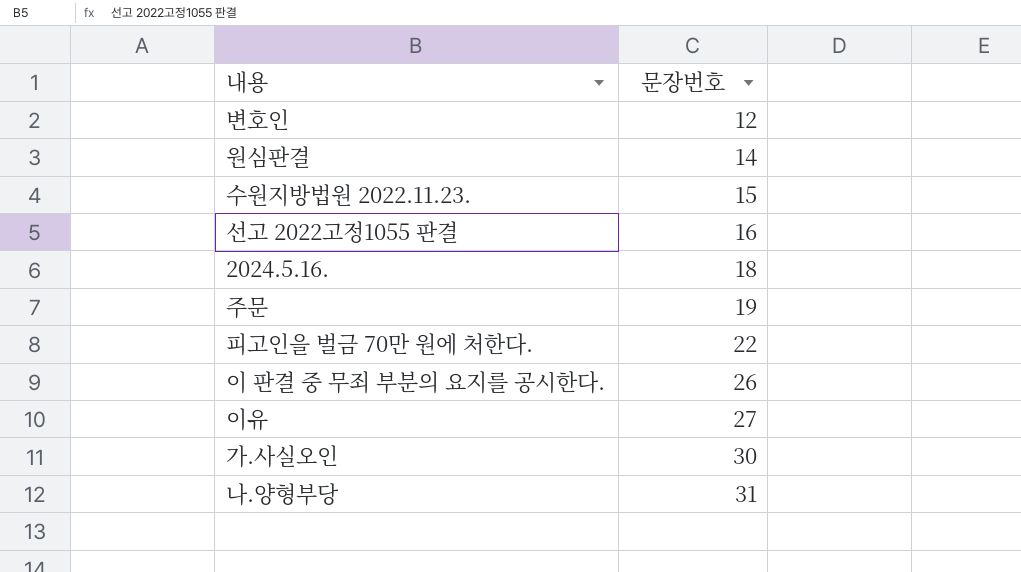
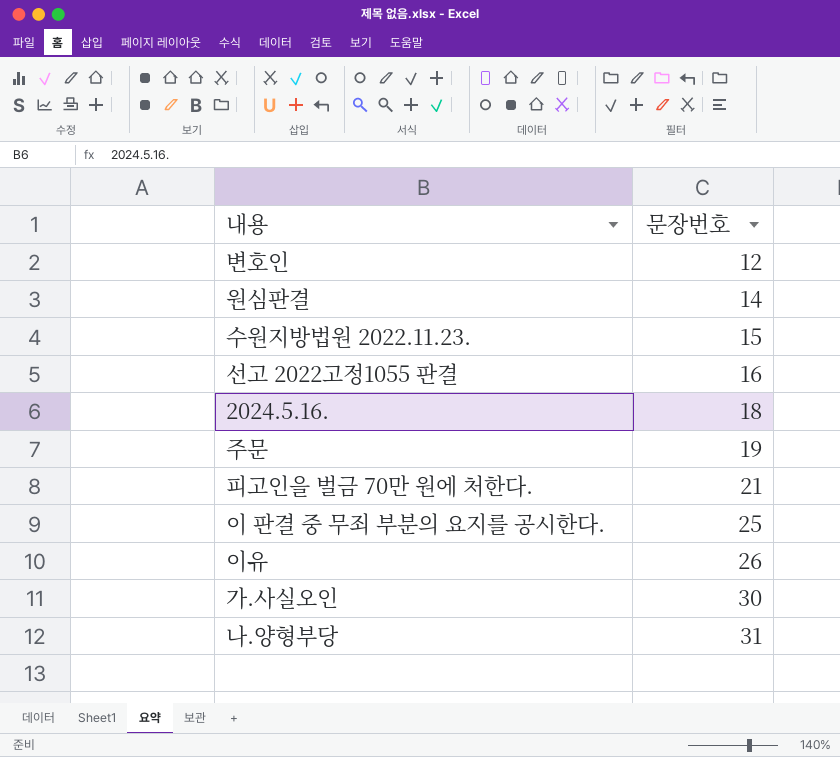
피고인을 벌금 70만 원에 처한다. | 문장번호: 22 -> 21
이 판결 중 무죄 부분의 요지를 공시한다. | 문장번호: 26 -> 25
이유 | 문장번호: 27 -> 26

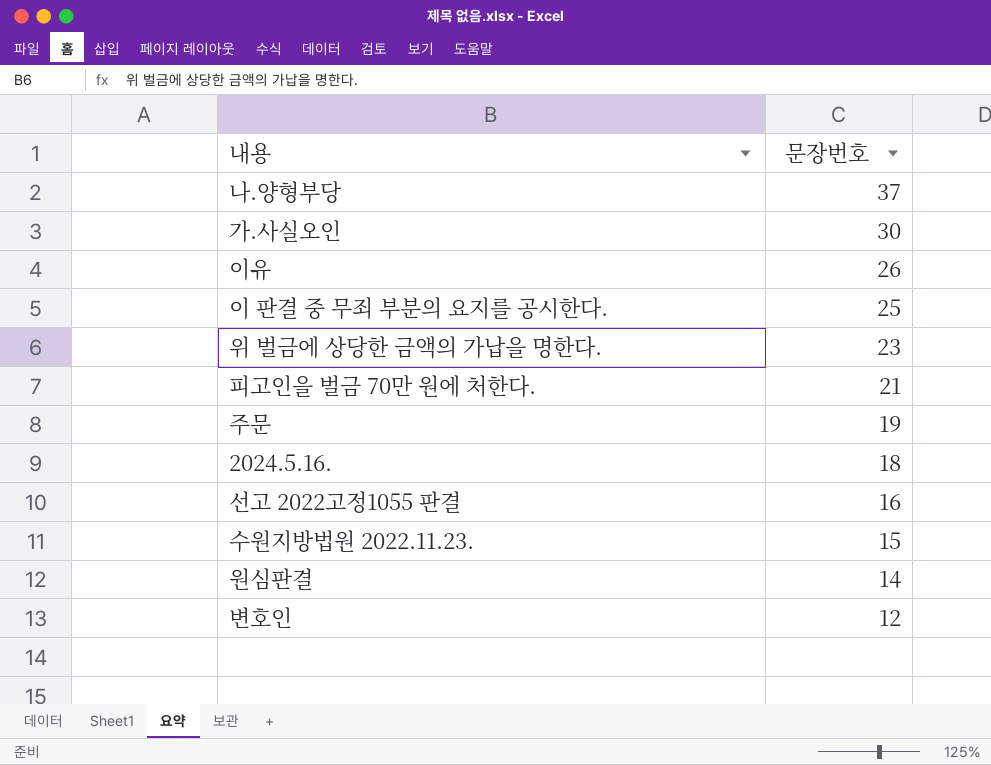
row order: 문장번호 ascending -> 문장번호 descending
나.양형부당 | 문장번호: 31 -> 37
row 위 벌금에 상당한 금액의 가납을 명한다.: none -> 23

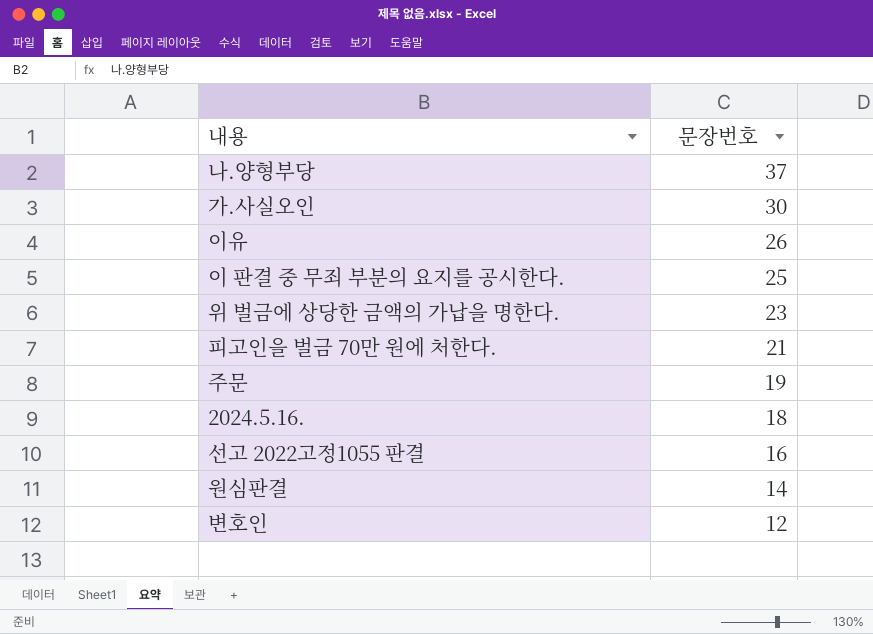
row 수원지방법원 2022.11.23.: 15 -> none

